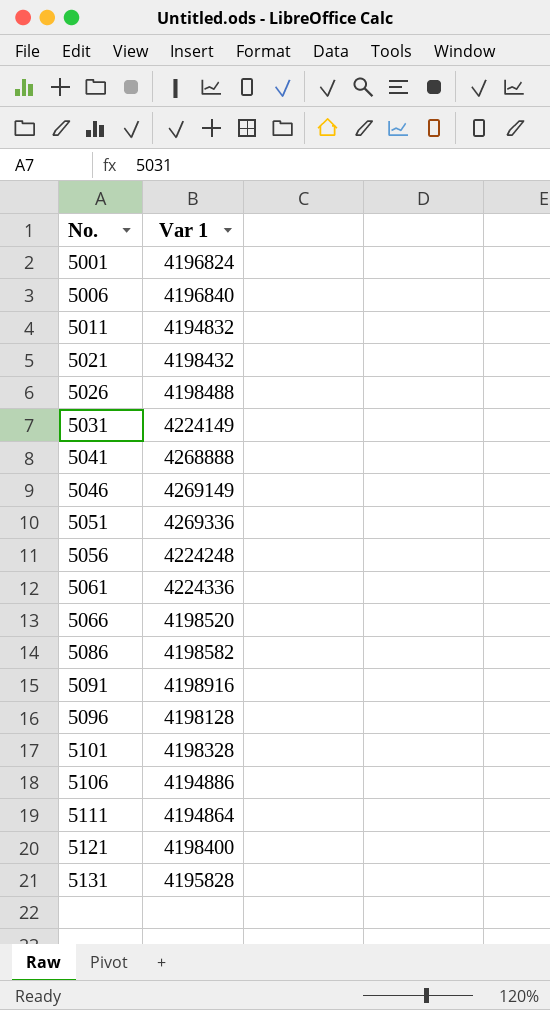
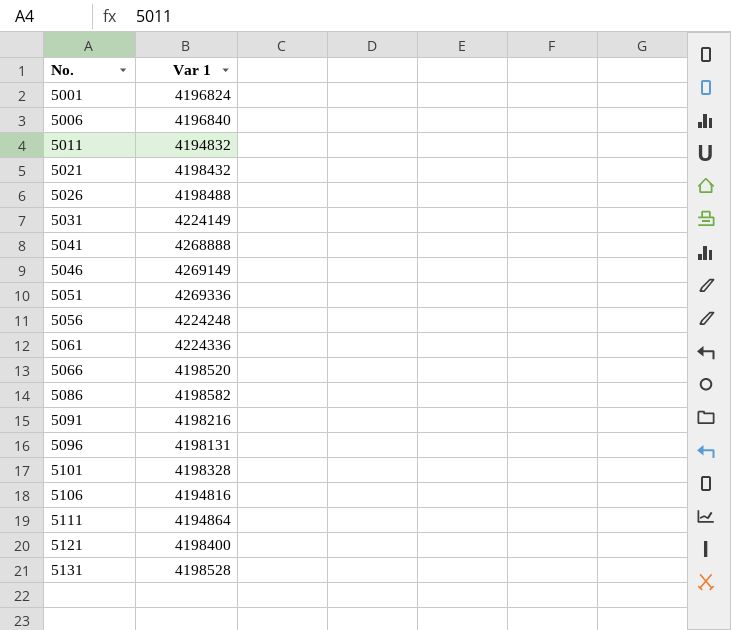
5091 | Var 1: 4198916 -> 4198216
5096 | Var 1: 4198128 -> 4198131
5106 | Var 1: 4194886 -> 4194816
5131 | Var 1: 4195828 -> 4198528

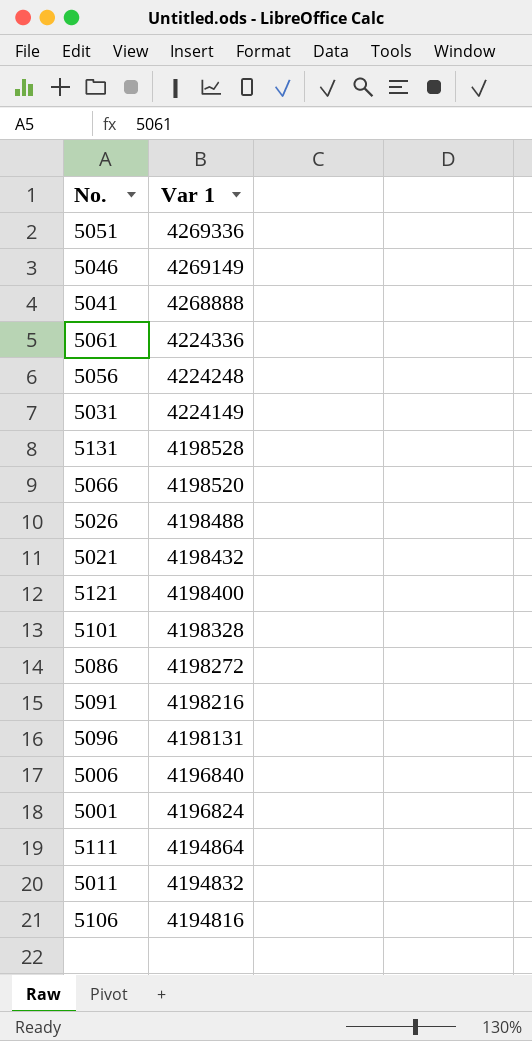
row order: No. ascending -> Var 1 descending
5086 | Var 1: 4198582 -> 4198272

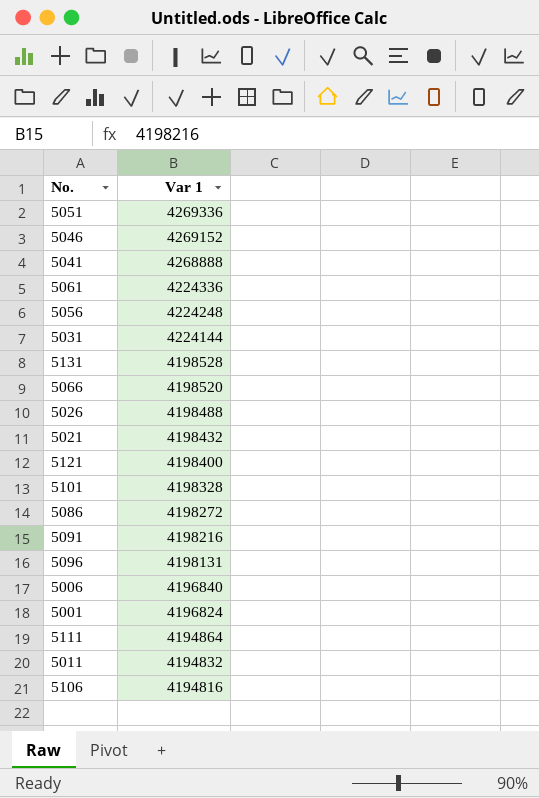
5046 | Var 1: 4269149 -> 4269152
5031 | Var 1: 4224149 -> 4224144

